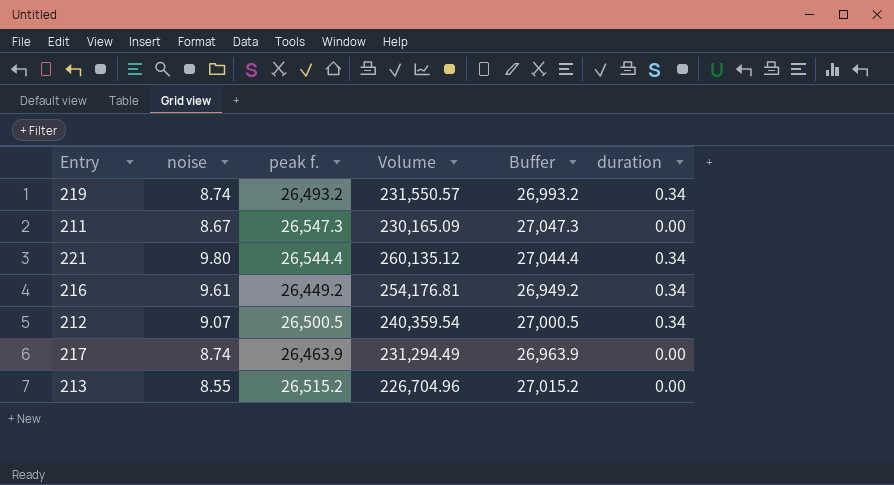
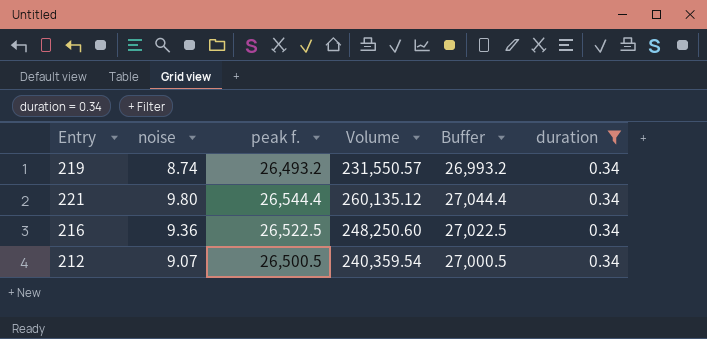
filter: none -> duration = 0.34
216 | noise: 9.61 -> 9.36
216 | peak f.: 26,449.2 -> 26,522.5
216 | Volume: 254,176.81 -> 248,250.60
216 | Buffer: 26,949.2 -> 27,022.5

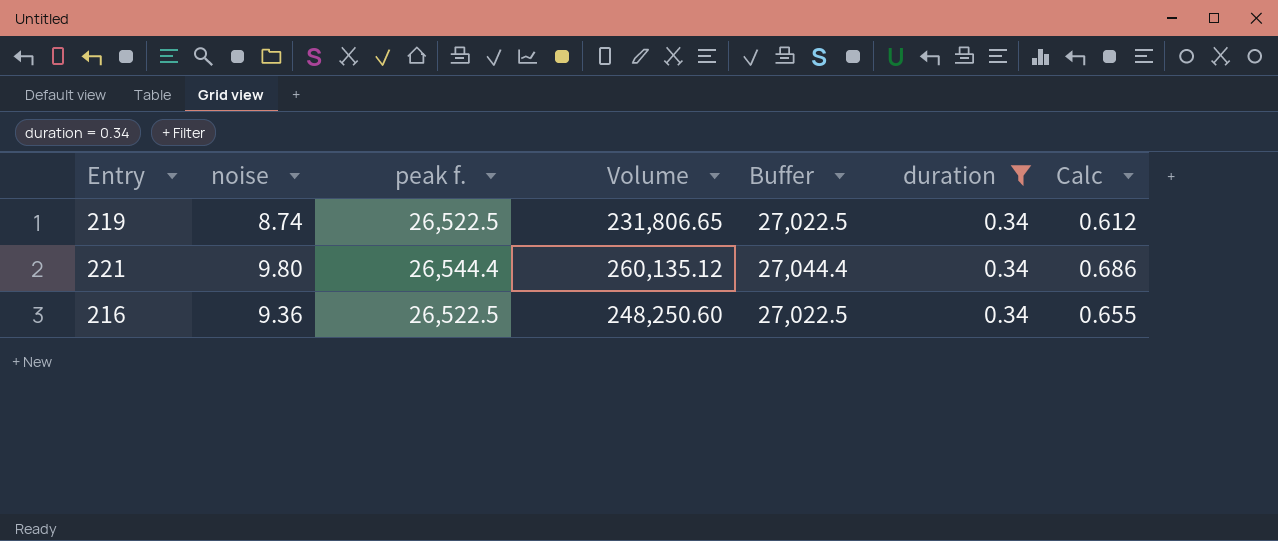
column Calc | formula: none -> [noise] * 0.07
row 212: 9.07 | 26,500.5 | 240,359.54 | 27,000.5 | 0.34 -> none
219 | peak f.: 26,493.2 -> 26,522.5
219 | Volume: 231,550.57 -> 231,806.65
219 | Buffer: 26,993.2 -> 27,022.5

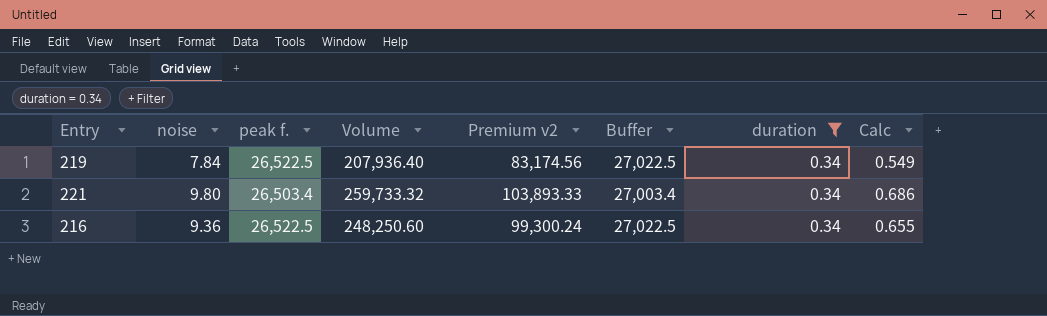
column Premium v2 | formula: none -> [Volume] * 0.4
219 | noise: 8.74 -> 7.84
219 | Volume: 231,806.65 -> 207,936.40
219 | Calc: 0.612 -> 0.549
221 | peak f.: 26,544.4 -> 26,503.4
221 | Volume: 260,135.12 -> 259,733.32
221 | Buffer: 27,044.4 -> 27,003.4

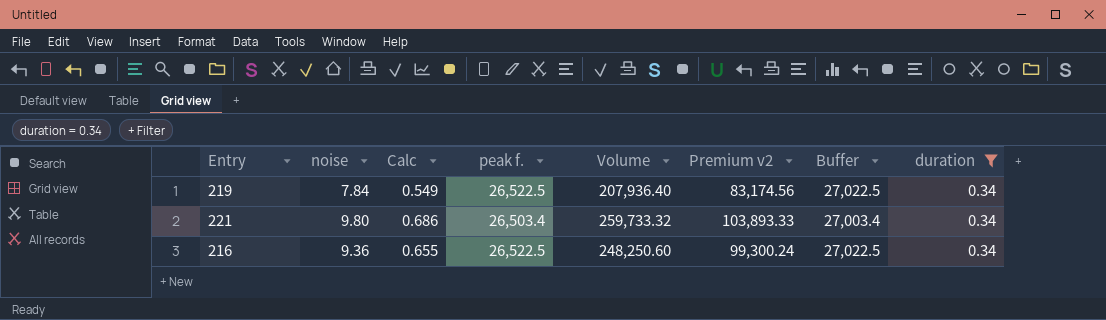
column Calc | position: 8 -> 3

